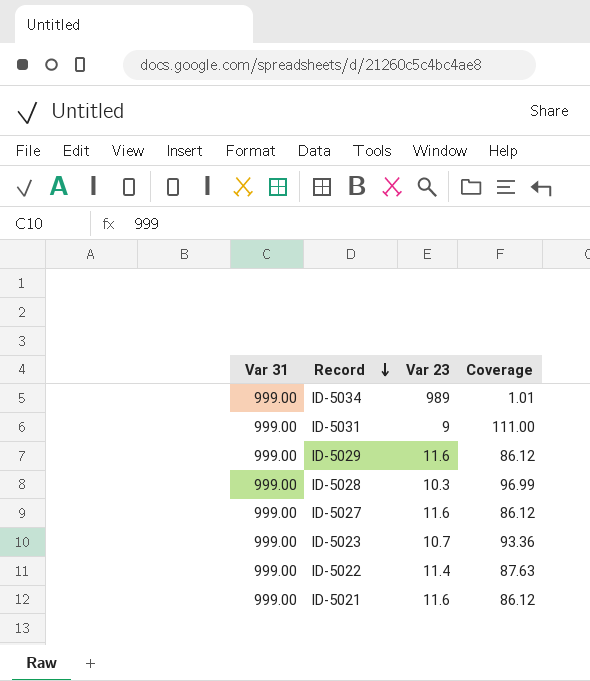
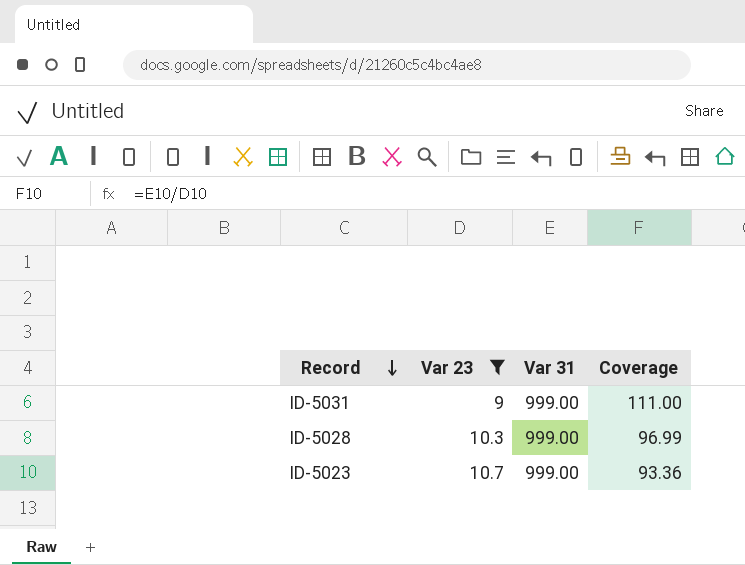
filter: none -> Var 23 <= 10.7
column Var 31 | position: 1 -> 3

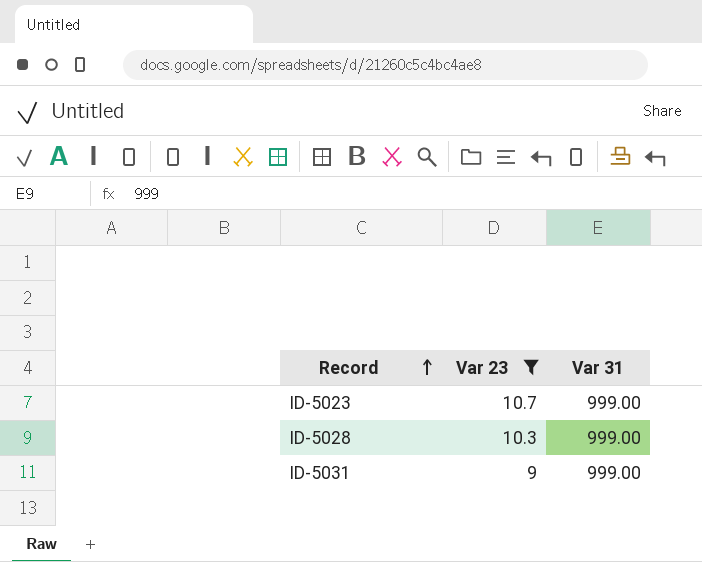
row order: Record descending -> Record ascending
column Coverage | formula: [Var 31] / [Var 23] -> none

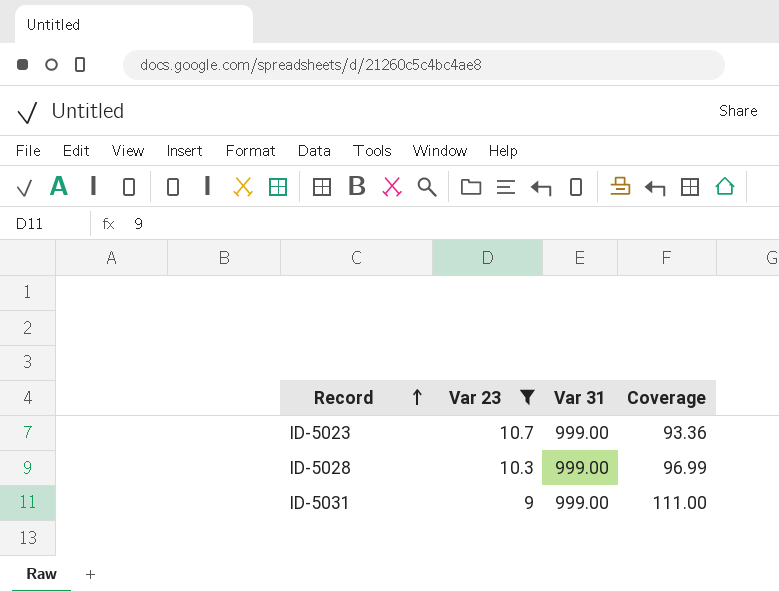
column Coverage | formula: none -> [Var 31] / [Var 23]

